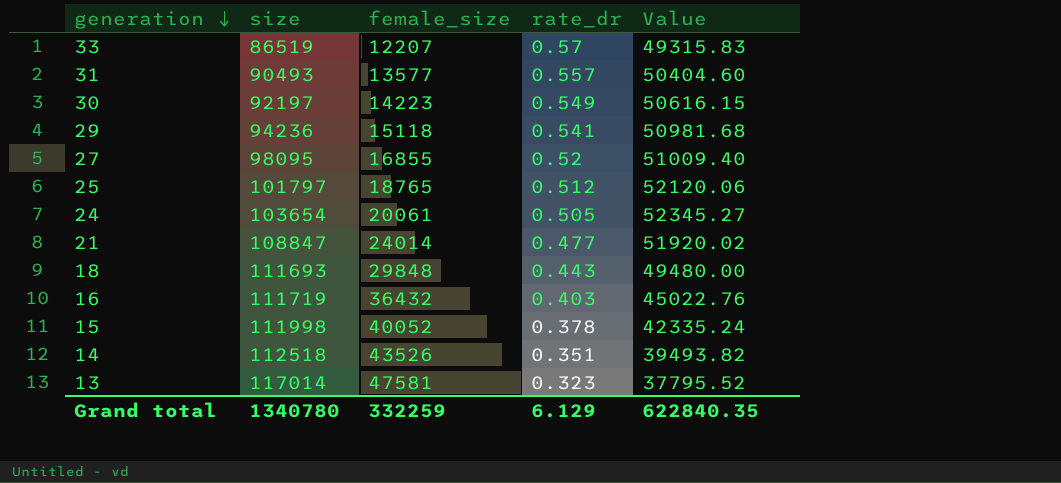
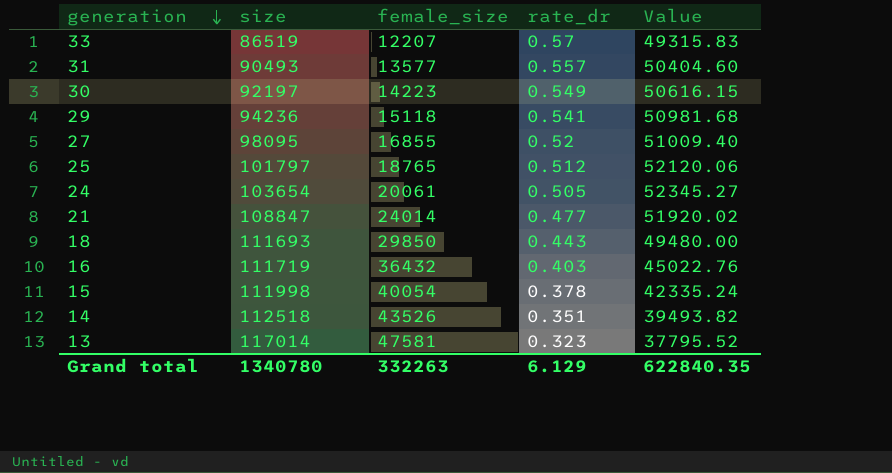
18 | female_size: 29848 -> 29850
15 | female_size: 40052 -> 40054
Grand total | female_size: 332259 -> 332263

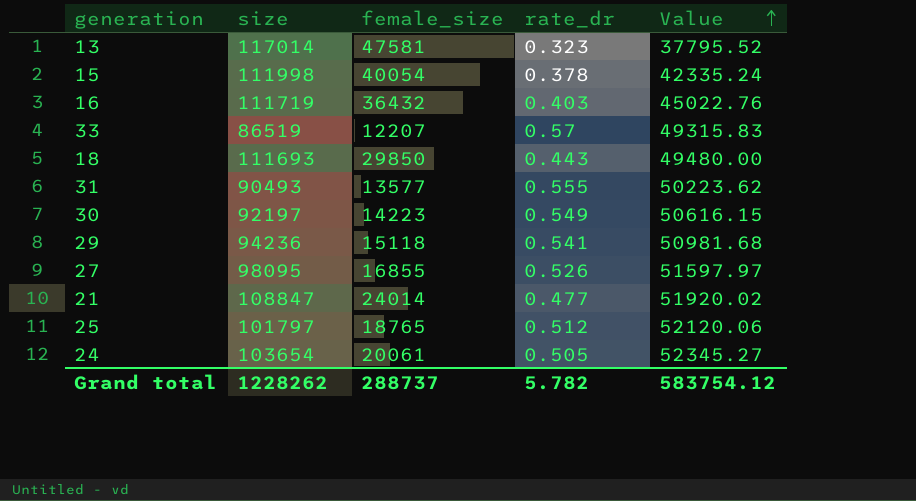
row order: generation descending -> Value ascending
row 14: 112518 | 43526 | 0.351 | 39493.82 -> none
31 | rate_dr: 0.557 -> 0.555
31 | Value: 50404.60 -> 50223.62
27 | rate_dr: 0.52 -> 0.526
27 | Value: 51009.40 -> 51597.97
Grand total | size: 1340780 -> 1228262
Grand total | female_size: 332263 -> 288737
Grand total | rate_dr: 6.129 -> 5.782
Grand total | Value: 622840.35 -> 583754.12

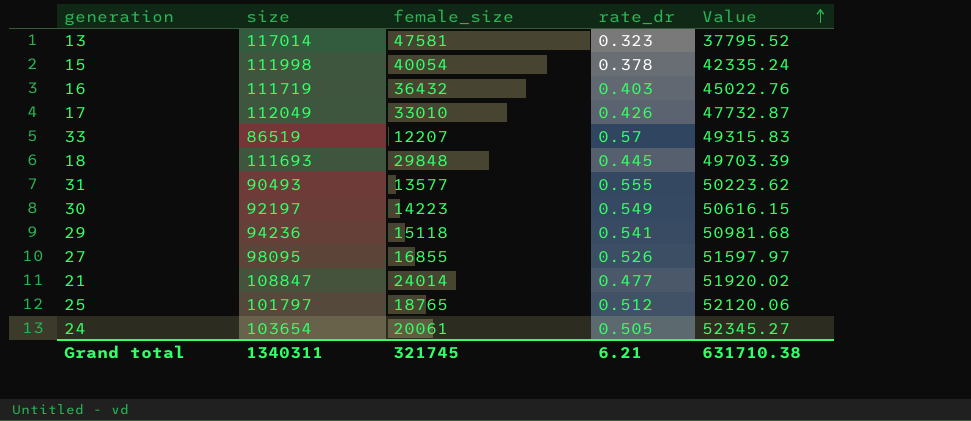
row 17: none -> 112049 | 33010 | 0.426 | 47732.87
18 | female_size: 29850 -> 29848
18 | rate_dr: 0.443 -> 0.445
18 | Value: 49480.00 -> 49703.39
Grand total | size: 1228262 -> 1340311
Grand total | female_size: 288737 -> 321745
Grand total | rate_dr: 5.782 -> 6.21
Grand total | Value: 583754.12 -> 631710.38

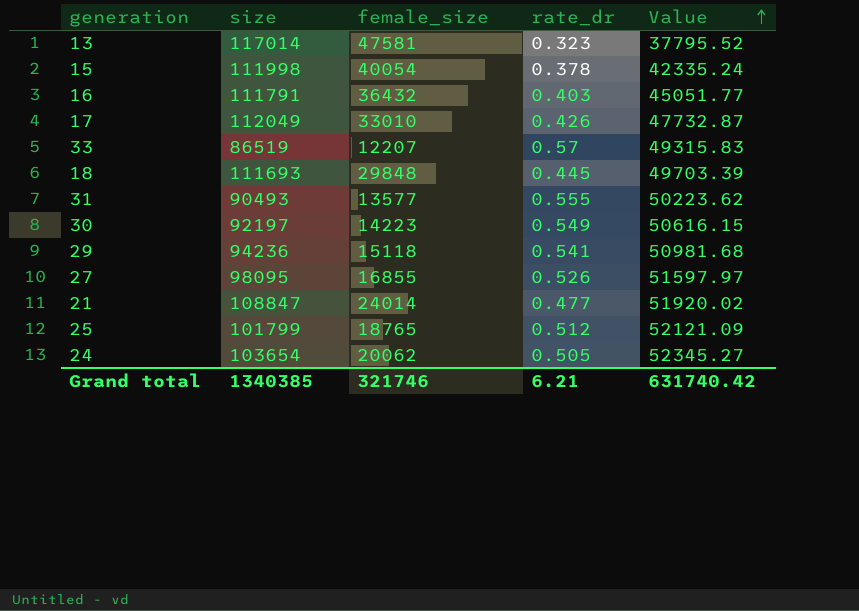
16 | size: 111719 -> 111791
16 | Value: 45022.76 -> 45051.77
25 | size: 101797 -> 101799
25 | Value: 52120.06 -> 52121.09
24 | female_size: 20061 -> 20062
Grand total | size: 1340311 -> 1340385
Grand total | female_size: 321745 -> 321746
Grand total | Value: 631710.38 -> 631740.42

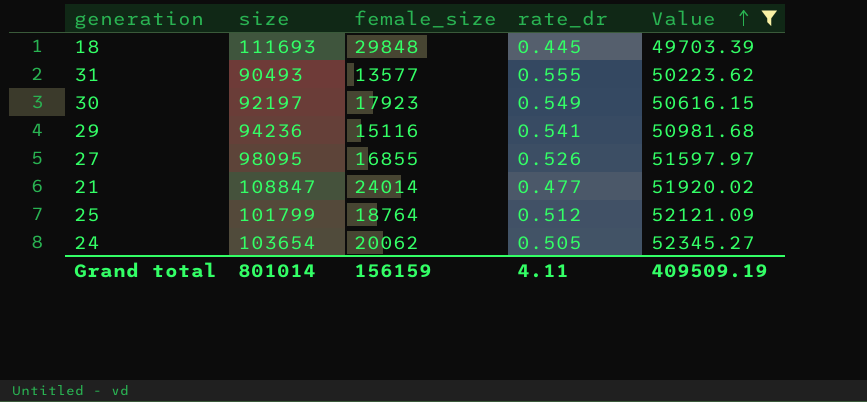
filter: none -> Value >= 49703.39
30 | female_size: 14223 -> 17923
29 | female_size: 15118 -> 15116
25 | female_size: 18765 -> 18764
Grand total | size: 1340385 -> 801014
Grand total | female_size: 321746 -> 156159
Grand total | rate_dr: 6.21 -> 4.11
Grand total | Value: 631740.42 -> 409509.19

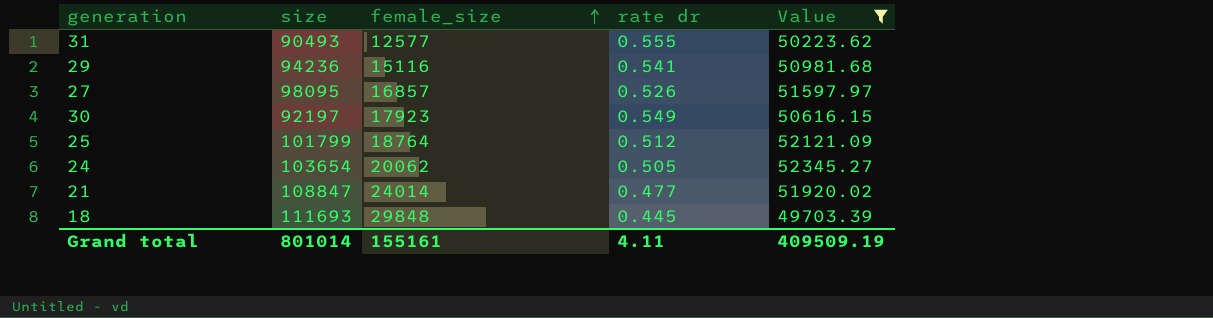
row order: Value ascending -> female_size ascending
column name: rate_dr -> rate dr
31 | female_size: 13577 -> 12577
27 | female_size: 16855 -> 16857
Grand total | female_size: 156159 -> 155161

